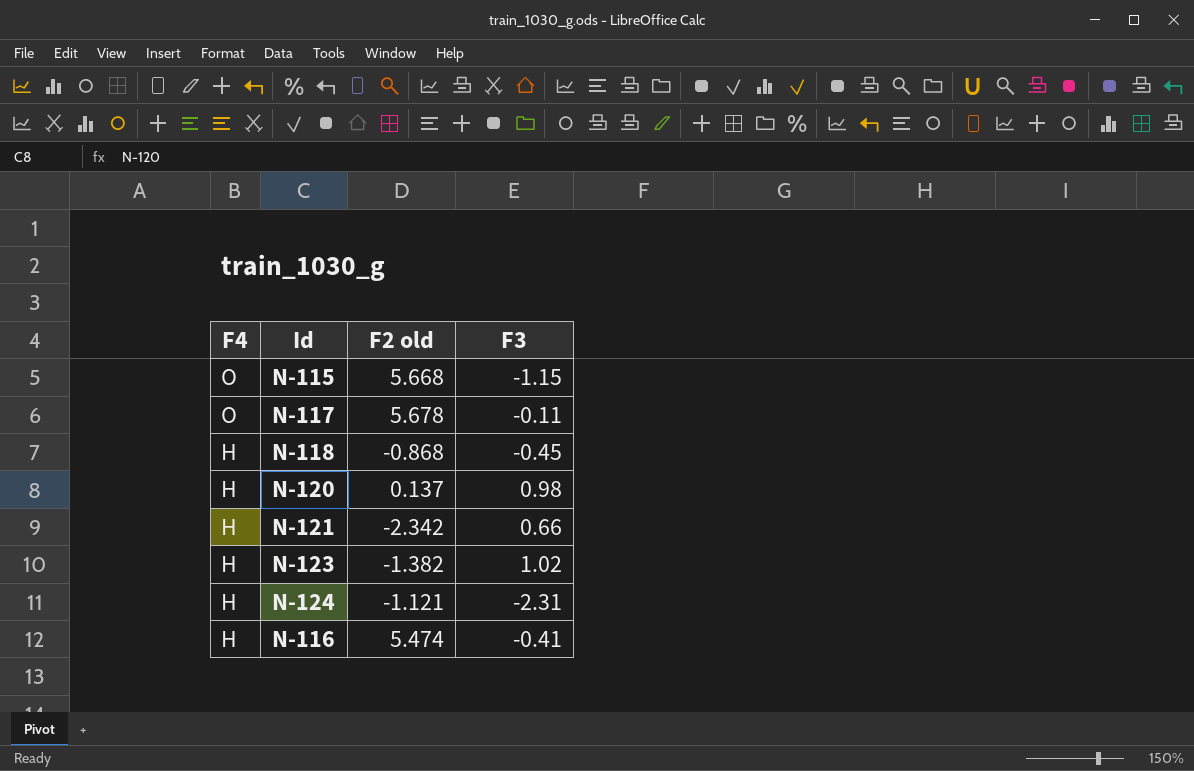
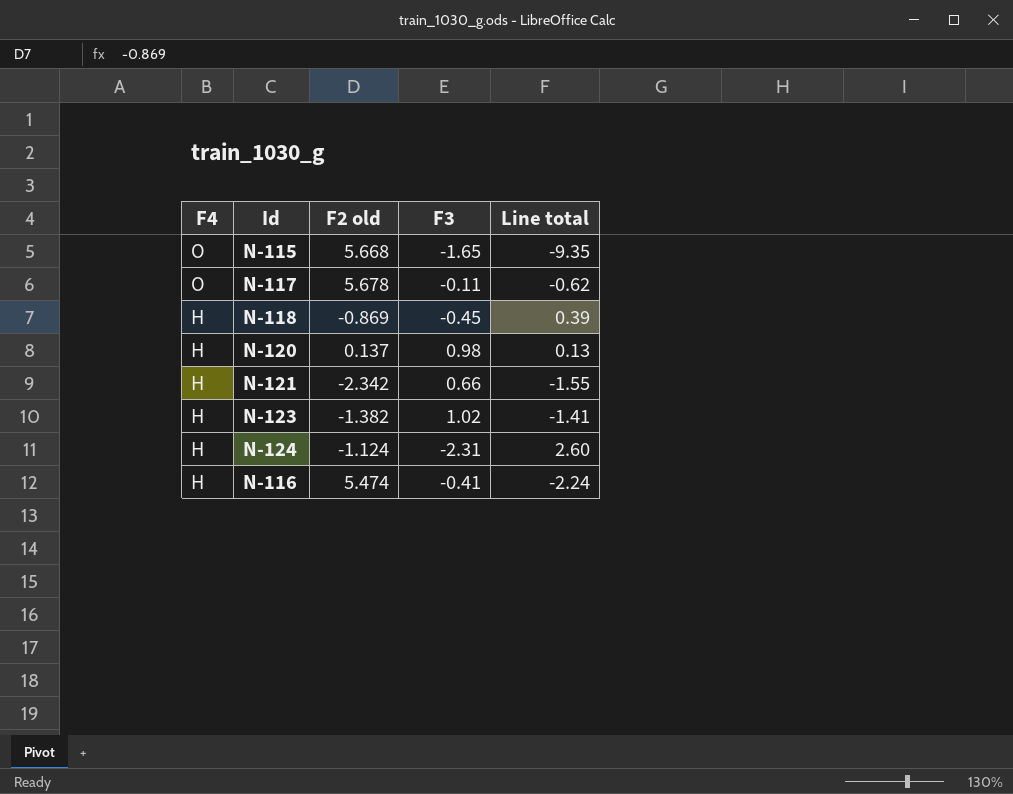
column Line total | formula: none -> [F2 old] * [F3]
N-115 | F3: -1.15 -> -1.65
N-118 | F2 old: -0.868 -> -0.869
N-124 | F2 old: -1.121 -> -1.124

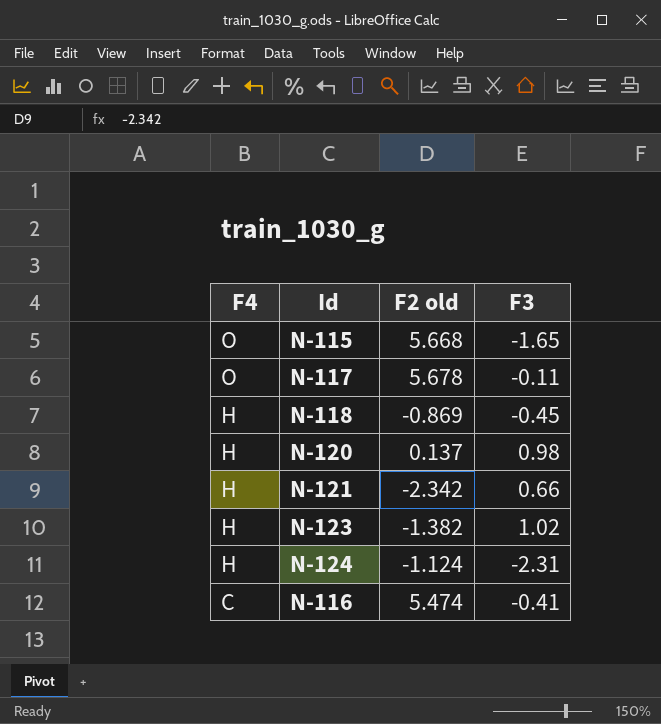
column Line total | formula: [F2 old] * [F3] -> none
N-116 | F4: H -> C

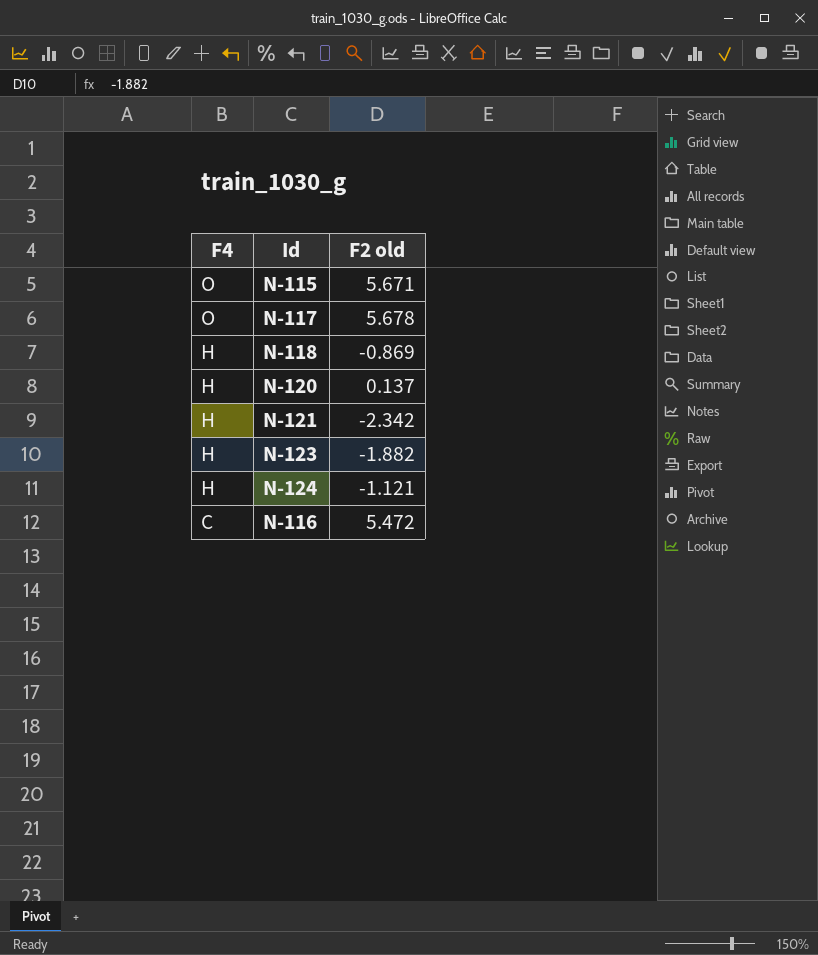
column F3 | position: 4 -> none
N-115 | F2 old: 5.668 -> 5.671
N-123 | F2 old: -1.382 -> -1.882
N-124 | F2 old: -1.124 -> -1.121
N-116 | F2 old: 5.474 -> 5.472

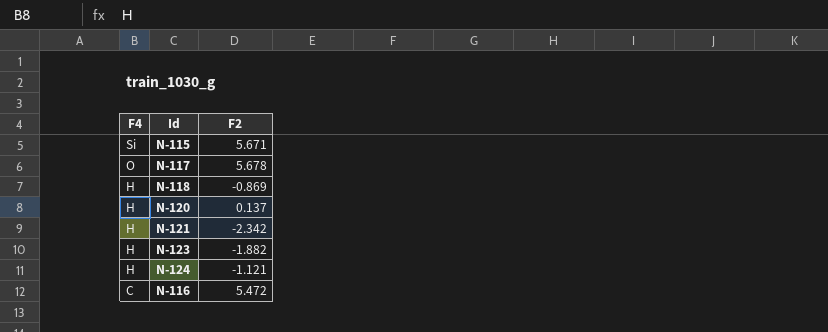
column name: F2 old -> F2
N-115 | F4: O -> Si

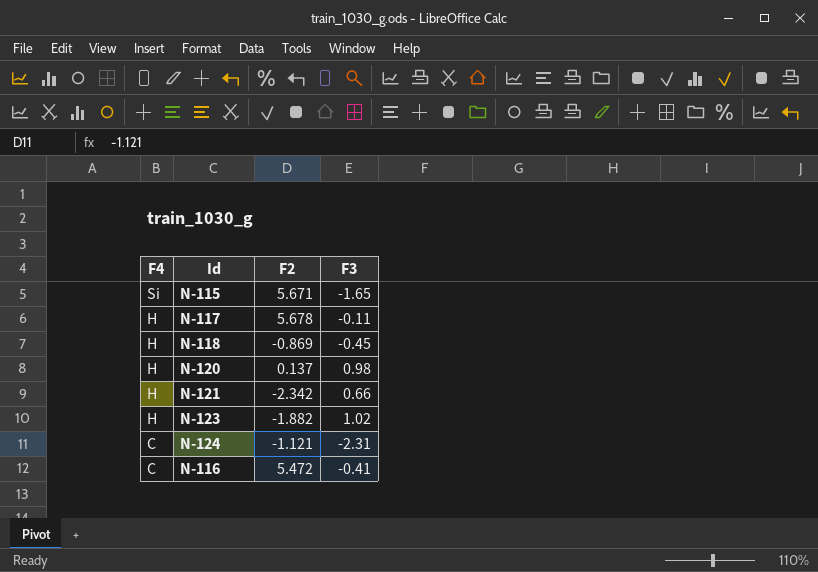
column F3 | position: none -> 4
N-117 | F4: O -> H
N-124 | F4: H -> C

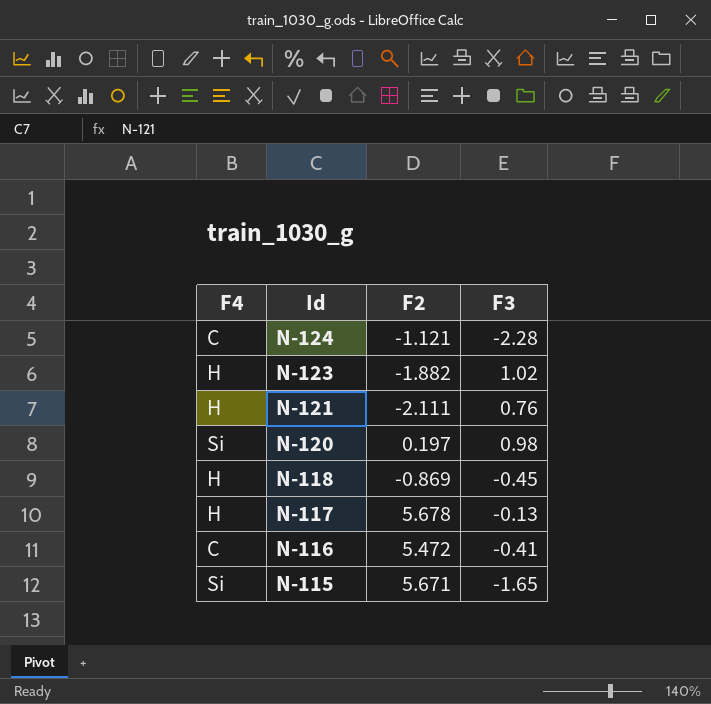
row order: F4 descending -> Id descending
N-124 | F3: -2.31 -> -2.28
N-121 | F2: -2.342 -> -2.111
N-121 | F3: 0.66 -> 0.76
N-120 | F4: H -> Si
N-120 | F2: 0.137 -> 0.197
N-117 | F3: -0.11 -> -0.13

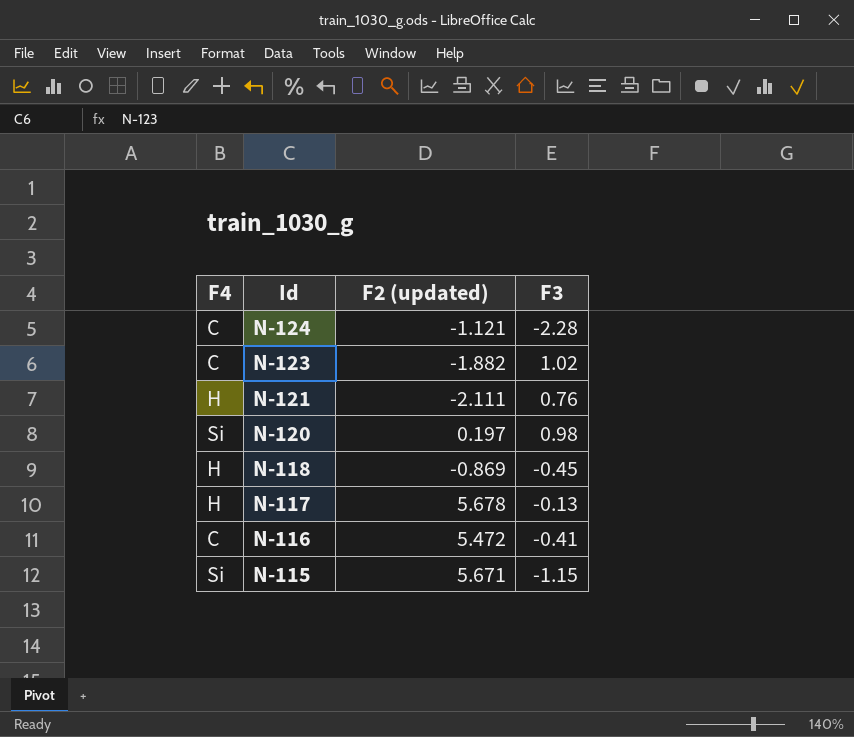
column name: F2 -> F2 (updated)
N-123 | F4: H -> C
N-115 | F3: -1.65 -> -1.15

